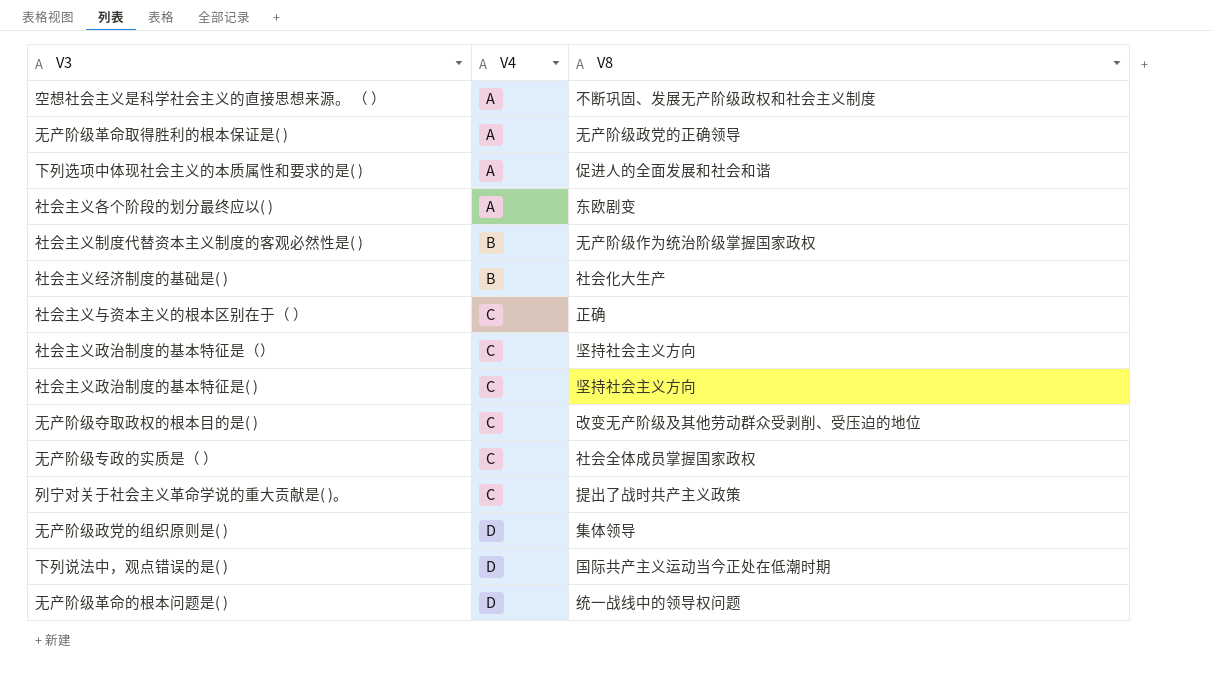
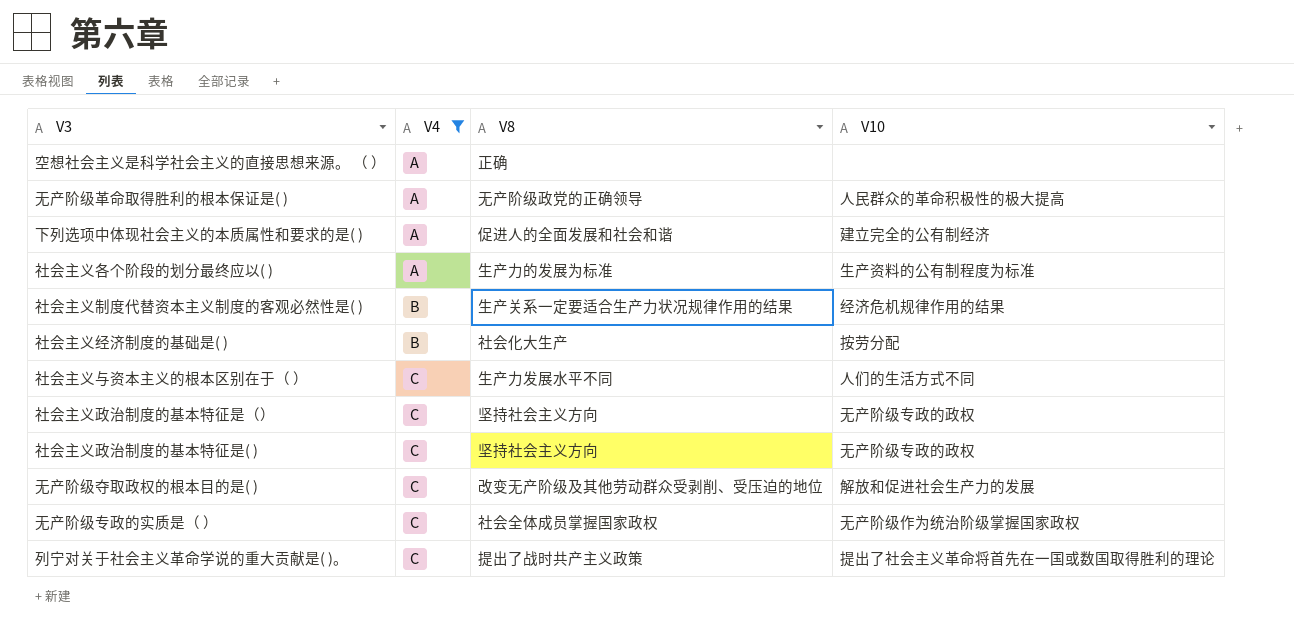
filter: none -> V4 != D
column V10 | position: none -> 4
空想社会主义是科学社会主义的直接思想来源。 （ ） | V8: 不断巩固、发展无产阶级政权和社会主义制度 -> 正确
社会主义各个阶段的划分最终应以( ) | V8: 东欧剧变 -> 生产力的发展为标准
社会主义制度代替资本主义制度的客观必然性是( ) | V8: 无产阶级作为统治阶级掌握国家政权 -> 生产关系一定要适合生产力状况规律作用的结果
社会主义与资本主义的根本区别在于（ ） | V8: 正确 -> 生产力发展水平不同

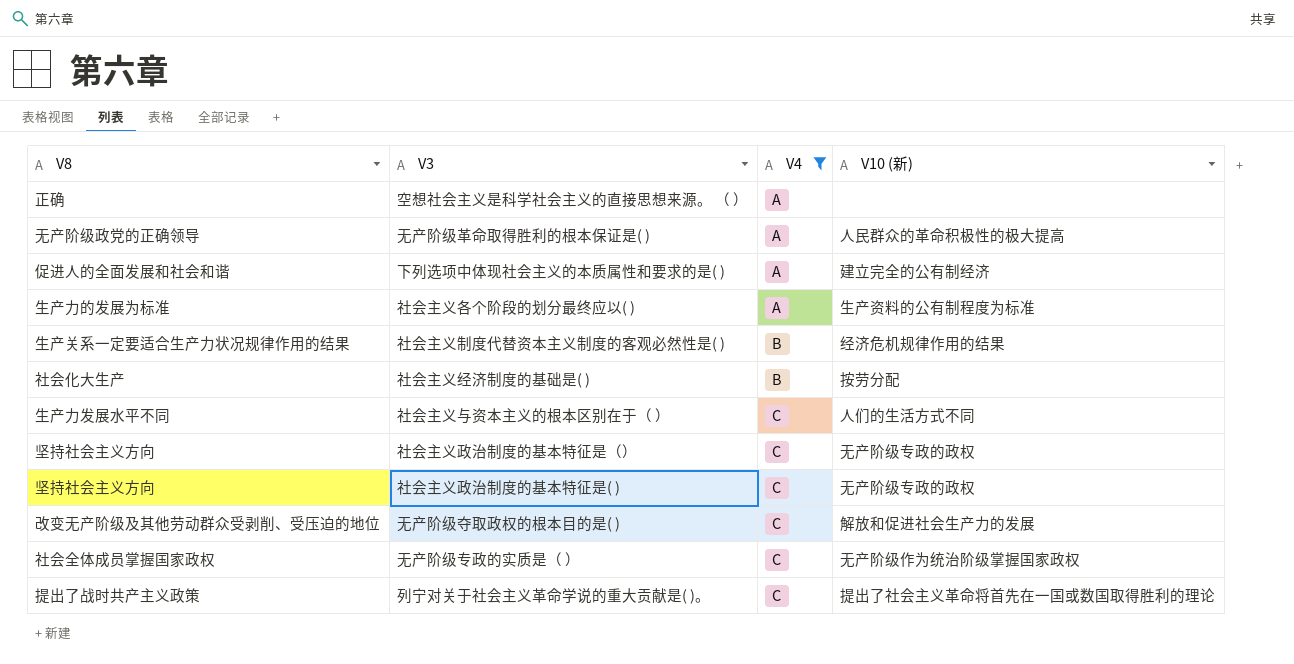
column V8 | position: 3 -> 1
column name: V10 -> V10 (新)

